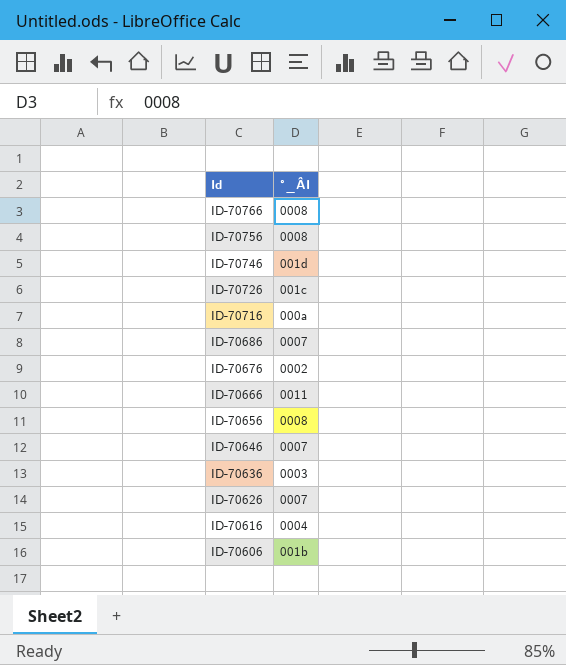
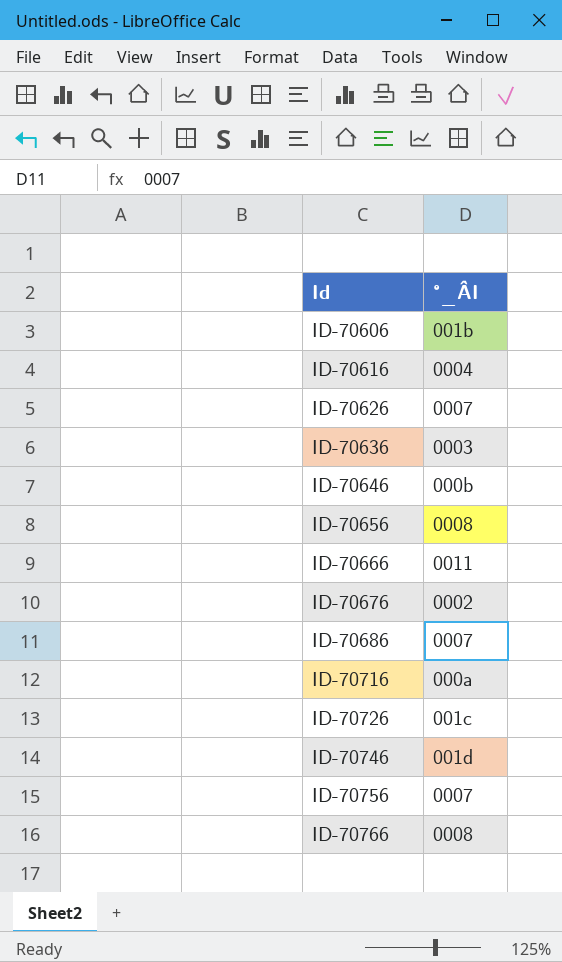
row order: Id descending -> Id ascending
ID-70646 | °_ÂI: 0007 -> 000b
ID-70756 | °_ÂI: 0008 -> 0007

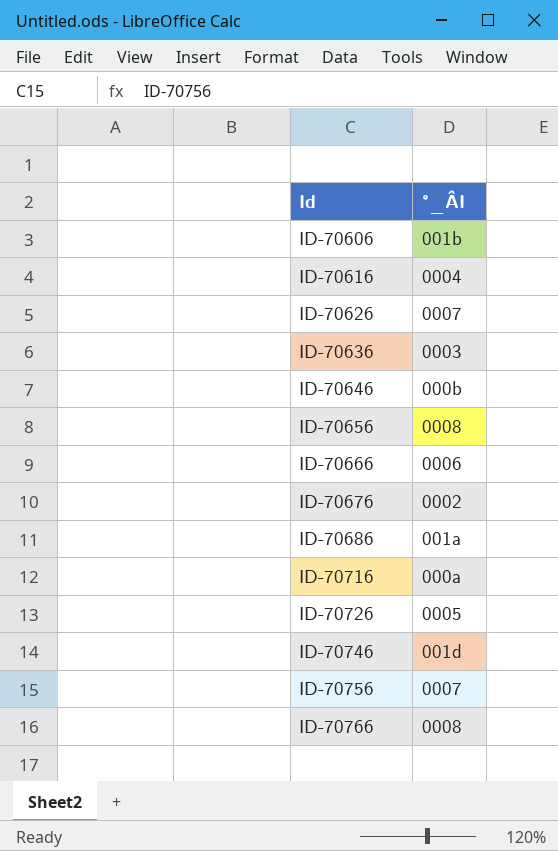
ID-70666 | °_ÂI: 0011 -> 0006
ID-70686 | °_ÂI: 0007 -> 001a
ID-70726 | °_ÂI: 001c -> 0005

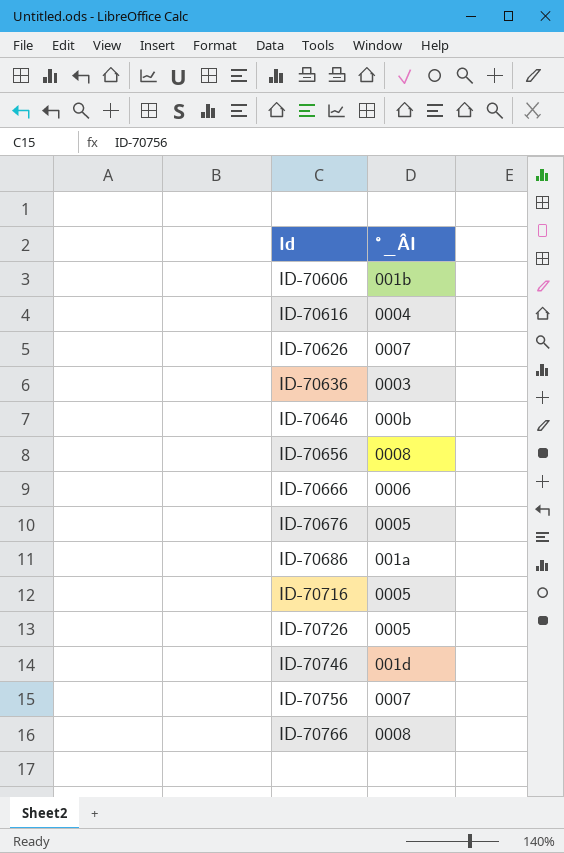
ID-70676 | °_ÂI: 0002 -> 0005
ID-70716 | °_ÂI: 000a -> 0005

